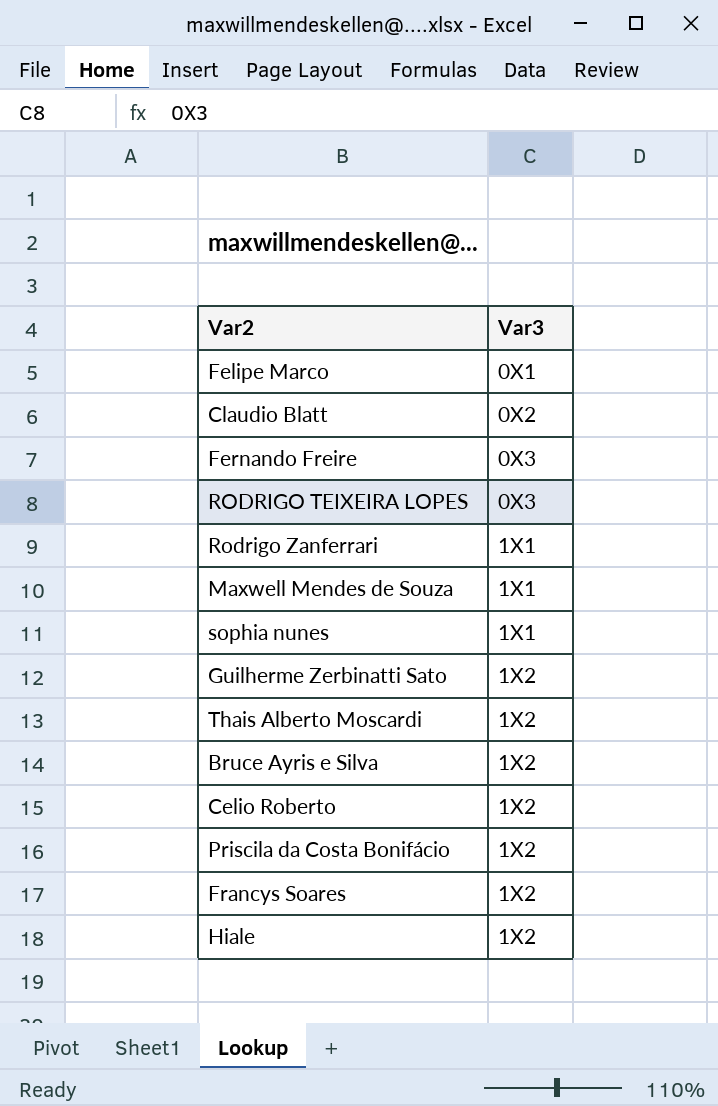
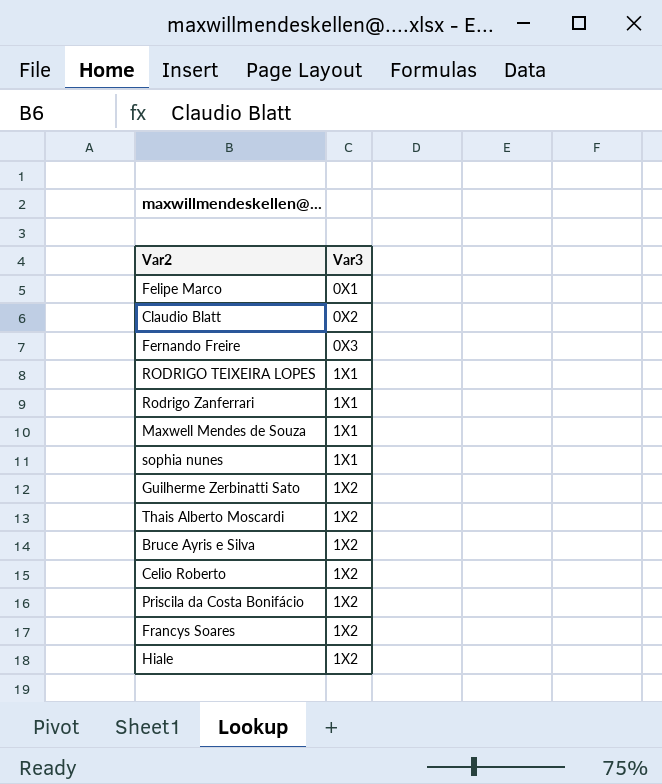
RODRIGO TEIXEIRA LOPES | Var3: 0X3 -> 1X1

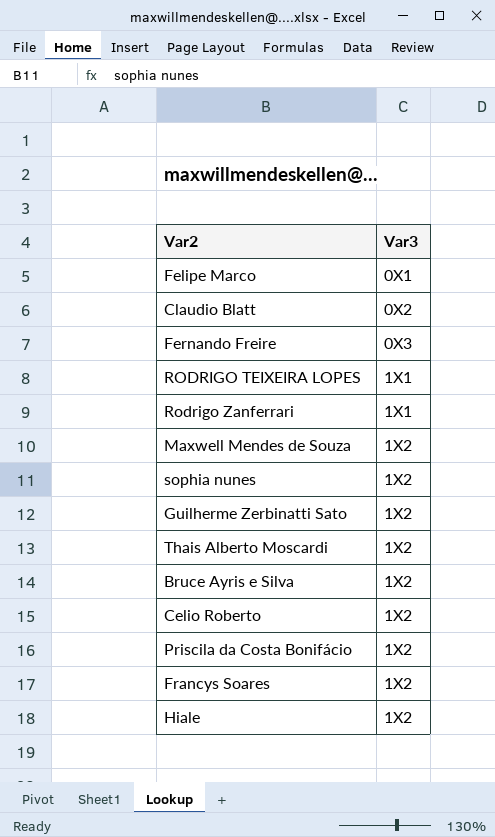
Maxwell Mendes de Souza | Var3: 1X1 -> 1X2
sophia nunes | Var3: 1X1 -> 1X2

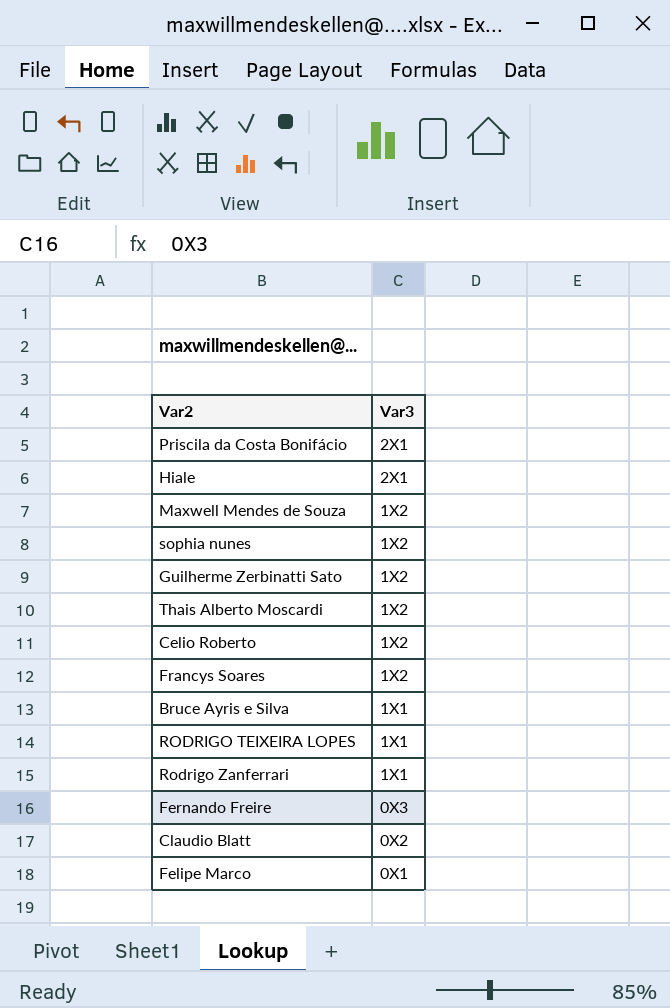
row order: Var3 ascending -> Var3 descending
Priscila da Costa Bonifácio | Var3: 1X2 -> 2X1
Hiale | Var3: 1X2 -> 2X1
Bruce Ayris e Silva | Var3: 1X2 -> 1X1

